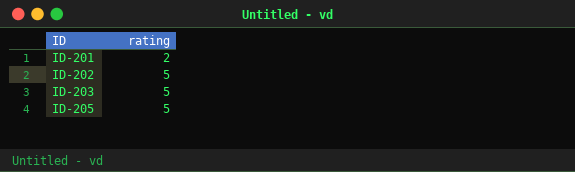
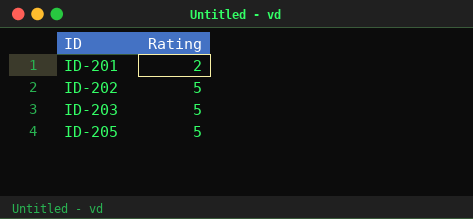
column name: rating -> Rating

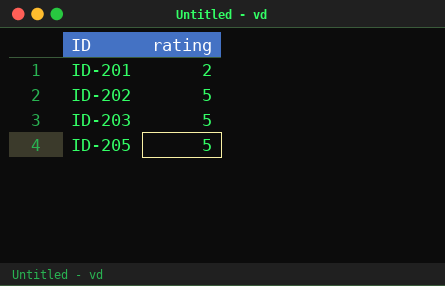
column name: Rating -> rating

